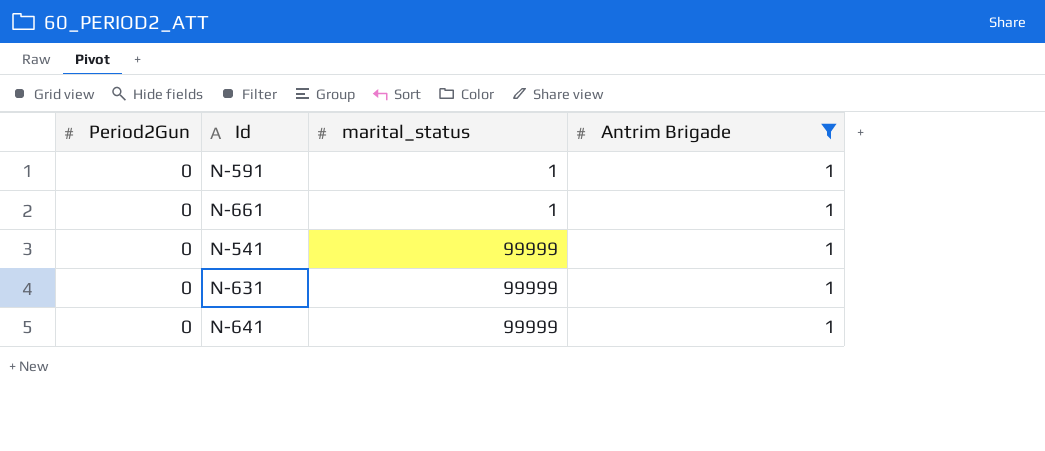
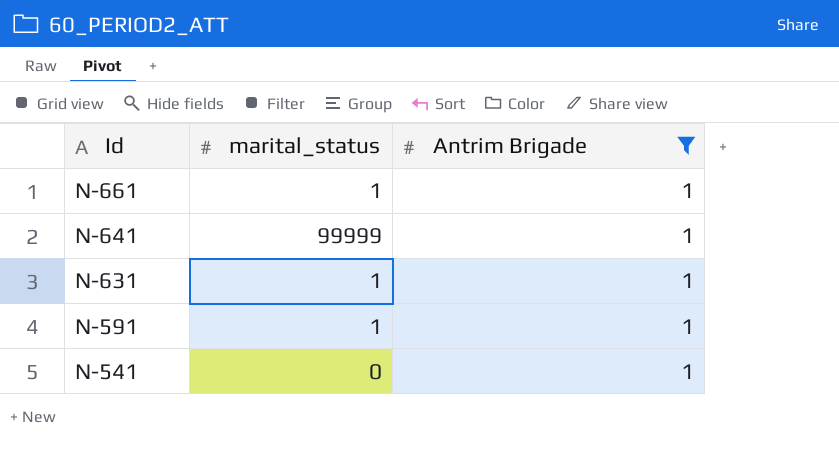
row order: marital_status ascending -> Id descending
column Period2Gun | position: 1 -> none
N-631 | marital_status: 99999 -> 1
N-541 | marital_status: 99999 -> 0

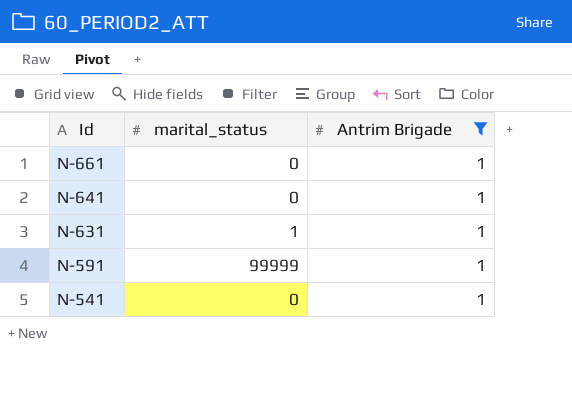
N-661 | marital_status: 1 -> 0
N-641 | marital_status: 99999 -> 0
N-591 | marital_status: 1 -> 99999

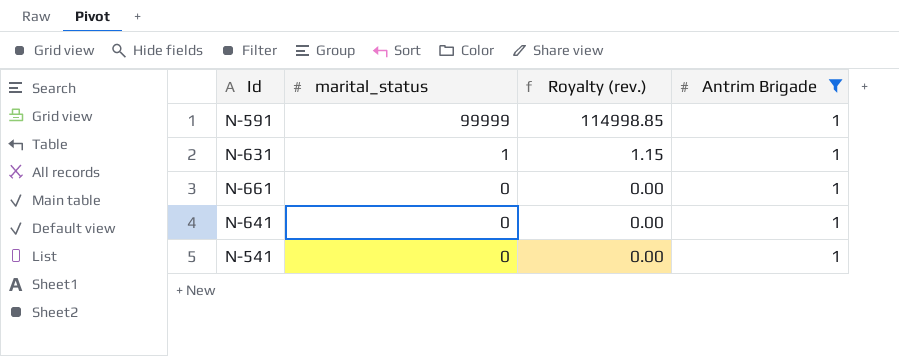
row order: Id descending -> marital_status descending
column Royalty (rev.) | formula: none -> [marital_status] * 1.15

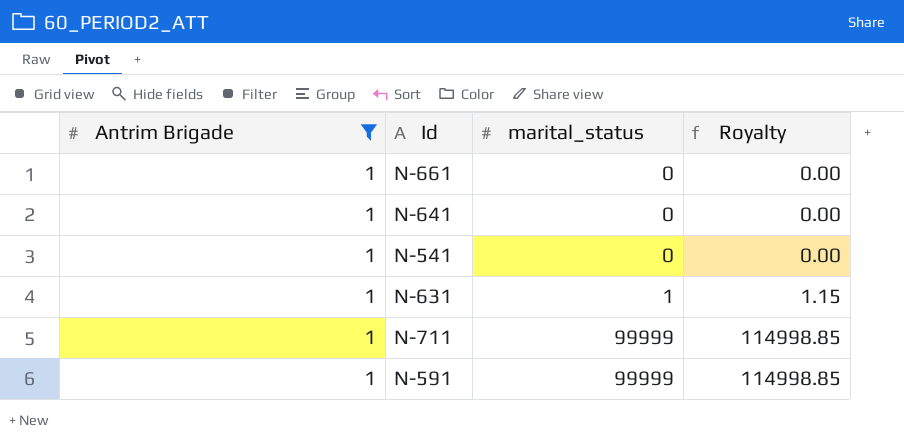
row order: marital_status descending -> marital_status ascending
column Antrim Brigade | position: 4 -> 1
column name: Royalty (rev.) -> Royalty
row N-711: none -> 1 | 99999 | 114998.85

